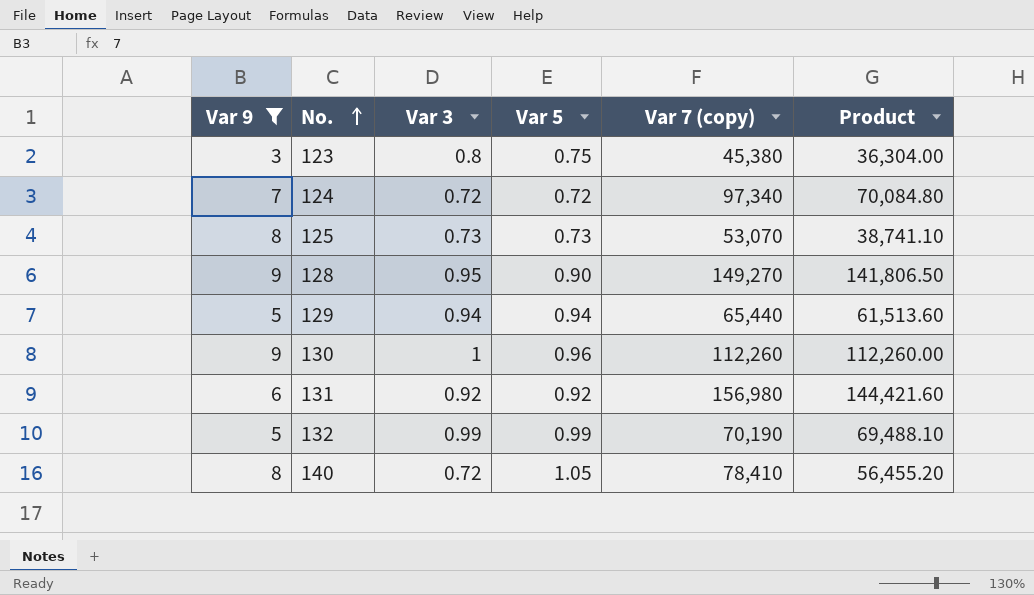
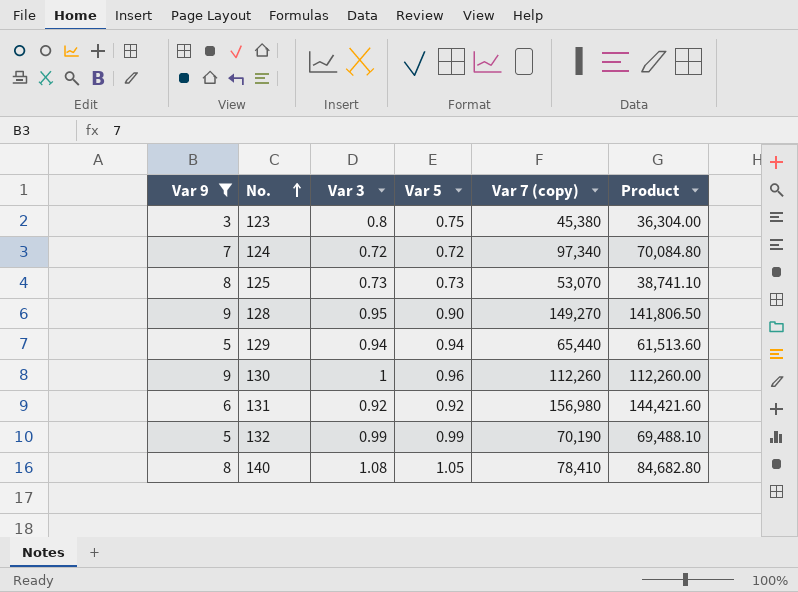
140 | Var 3: 0.72 -> 1.08
140 | Product: 56,455.20 -> 84,682.80

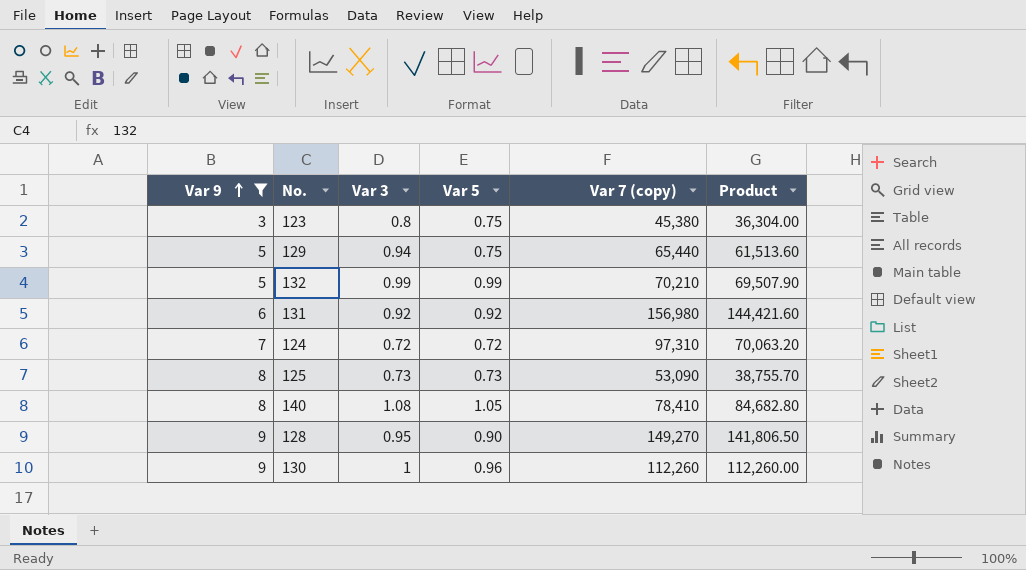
row order: No. ascending -> Var 9 ascending
129 | Var 5: 0.94 -> 0.75
132 | Var 7 (copy): 70,190 -> 70,210
132 | Product: 69,488.10 -> 69,507.90
124 | Var 7 (copy): 97,340 -> 97,310
124 | Product: 70,084.80 -> 70,063.20
125 | Var 7 (copy): 53,070 -> 53,090
125 | Product: 38,741.10 -> 38,755.70

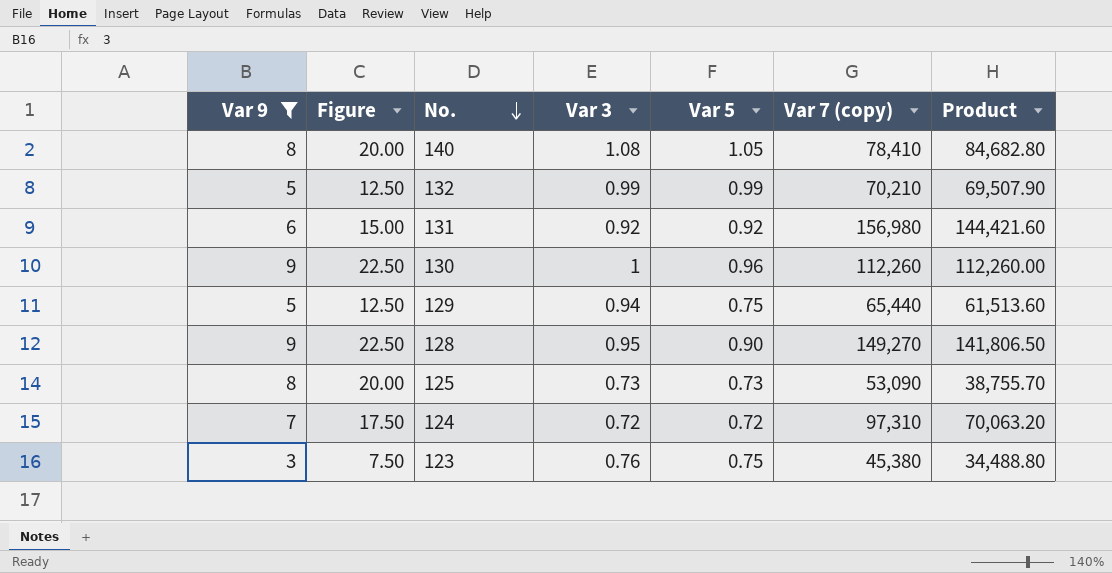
row order: Var 9 ascending -> No. descending
column Figure | formula: none -> [Var 9] * 2.5
123 | Var 3: 0.8 -> 0.76
123 | Product: 36,304.00 -> 34,488.80

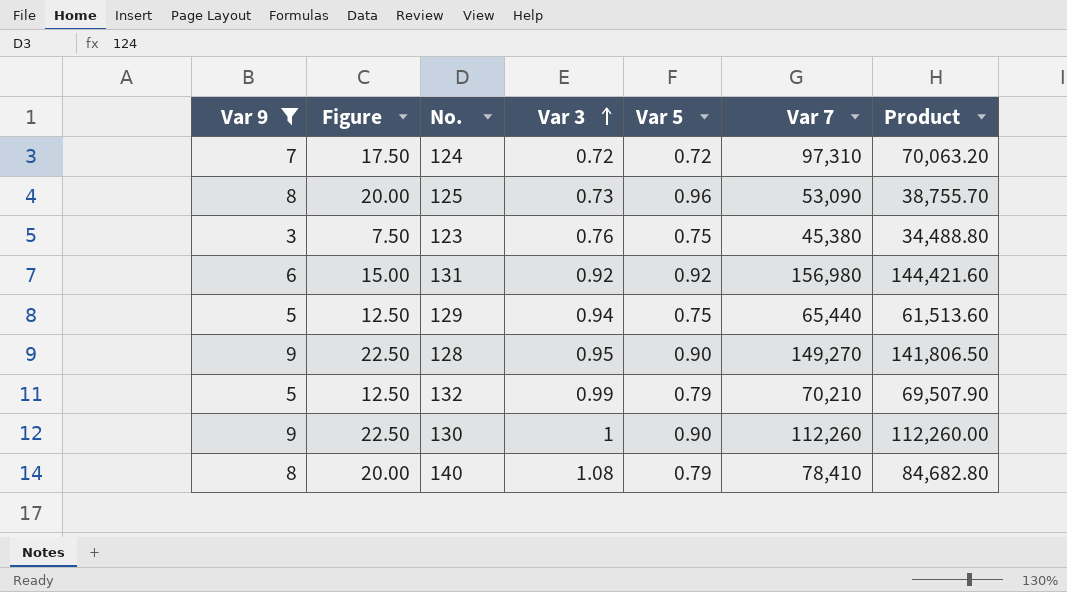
row order: No. descending -> Var 3 ascending
column name: Var 7 (copy) -> Var 7
125 | Var 5: 0.73 -> 0.96
132 | Var 5: 0.99 -> 0.79
130 | Var 5: 0.96 -> 0.90
140 | Var 5: 1.05 -> 0.79

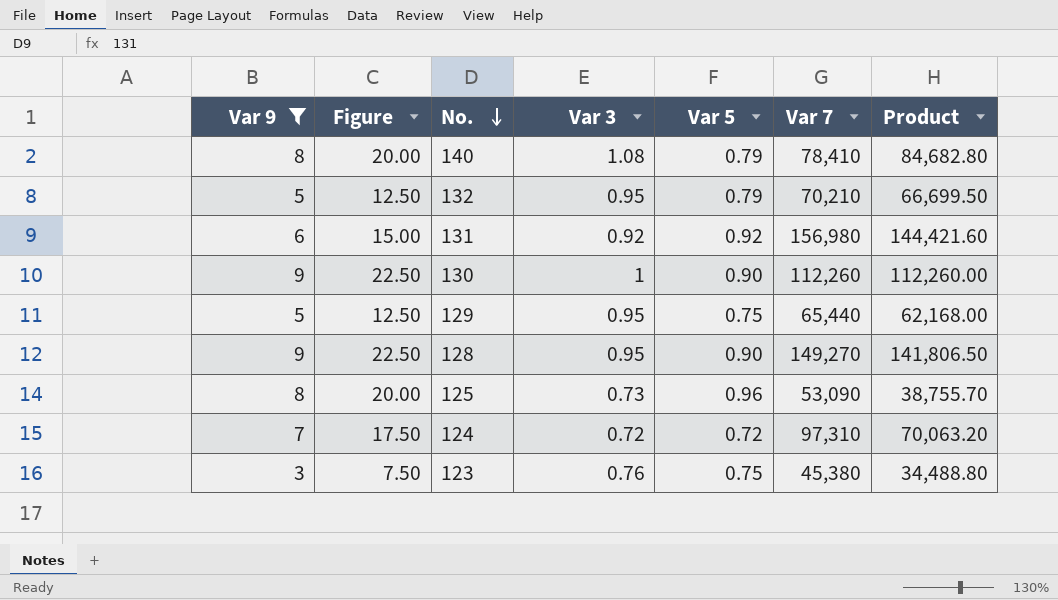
row order: Var 3 ascending -> No. descending
132 | Var 3: 0.99 -> 0.95
132 | Product: 69,507.90 -> 66,699.50
129 | Var 3: 0.94 -> 0.95
129 | Product: 61,513.60 -> 62,168.00

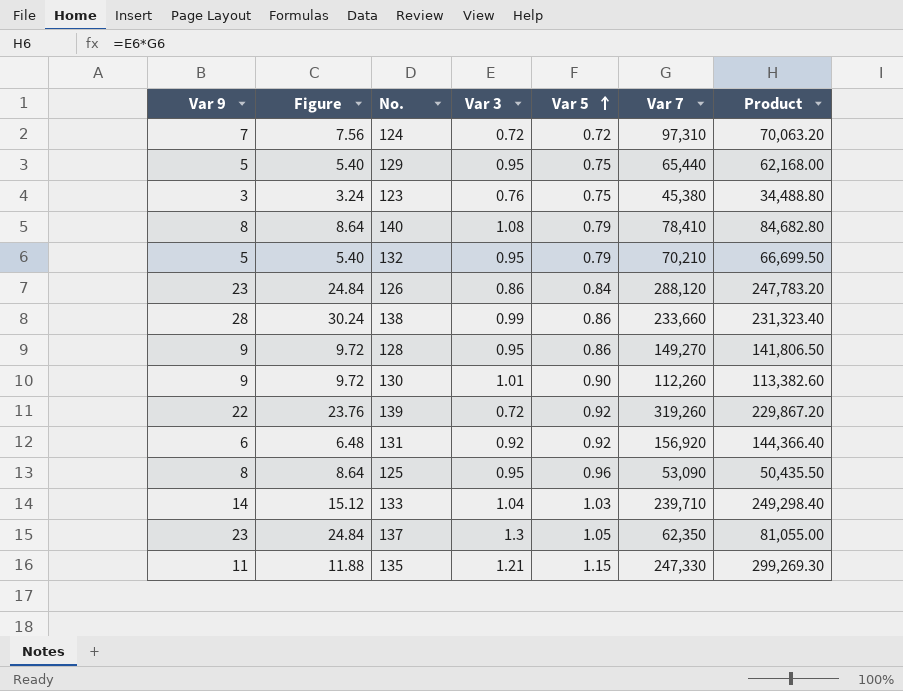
filter: Var 9 <= 9 -> none
row order: No. descending -> Var 5 ascending
column Figure | formula: [Var 9] * 2.5 -> [Var 9] * 1.08
128 | Var 5: 0.90 -> 0.86
130 | Var 3: 1 -> 1.01
130 | Product: 112,260.00 -> 113,382.60
131 | Var 7: 156,980 -> 156,920
131 | Product: 144,421.60 -> 144,366.40
125 | Var 3: 0.73 -> 0.95
125 | Product: 38,755.70 -> 50,435.50

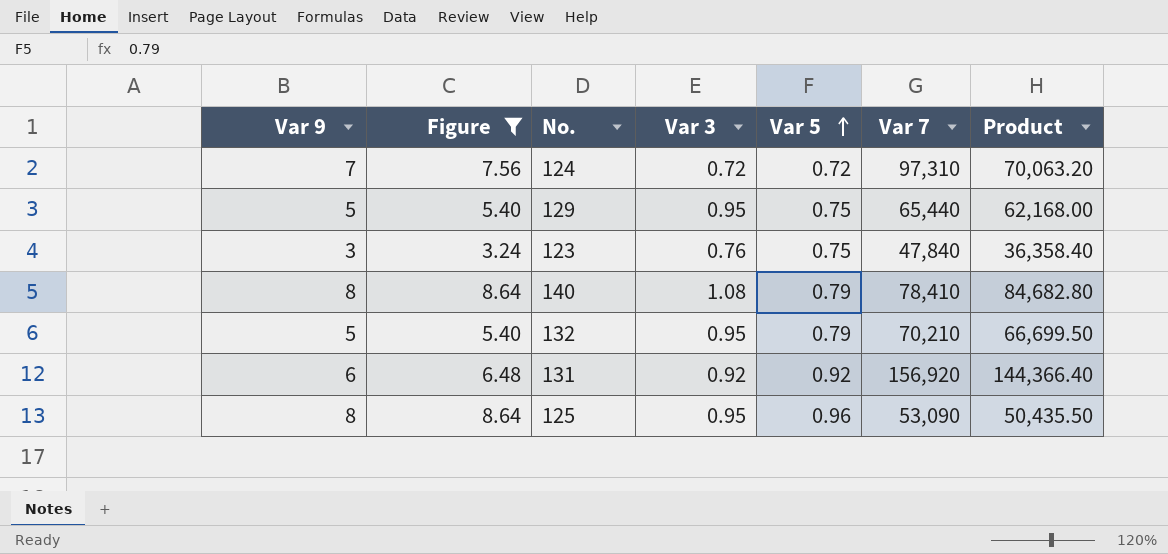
filter: none -> Figure <= 8.64
123 | Var 7: 45,380 -> 47,840
123 | Product: 34,488.80 -> 36,358.40

